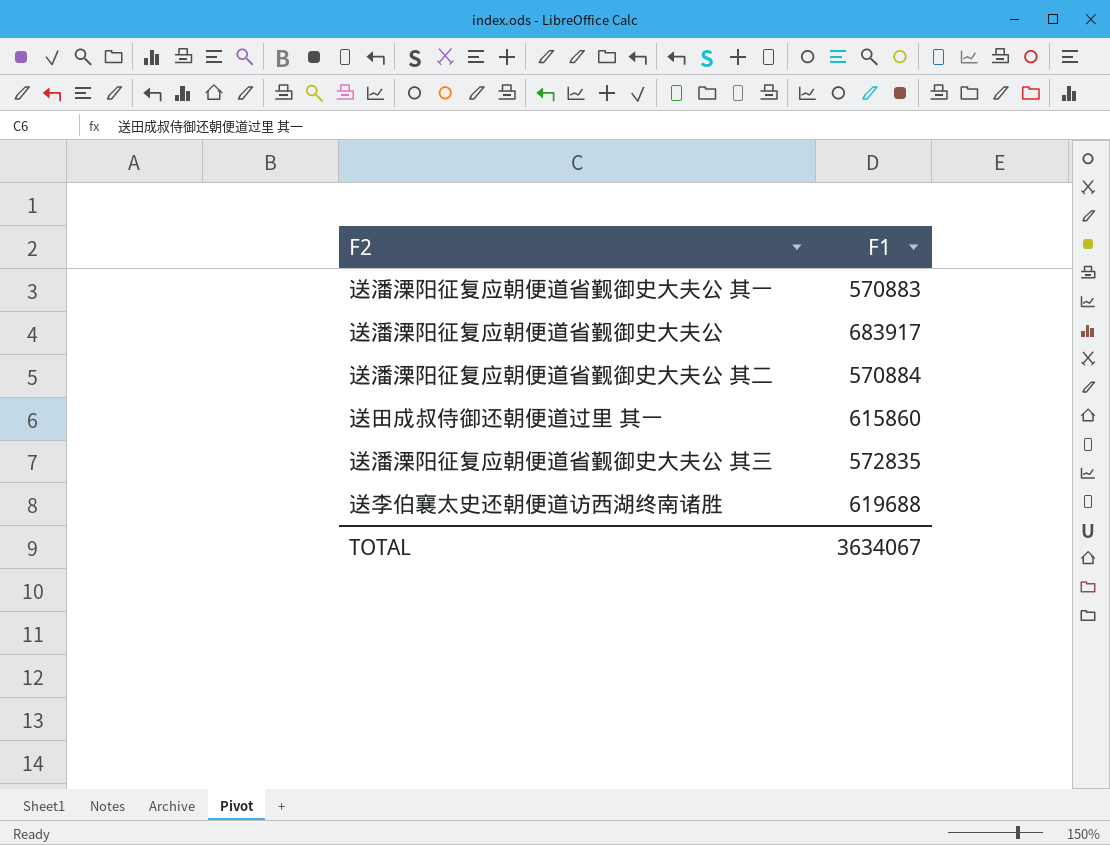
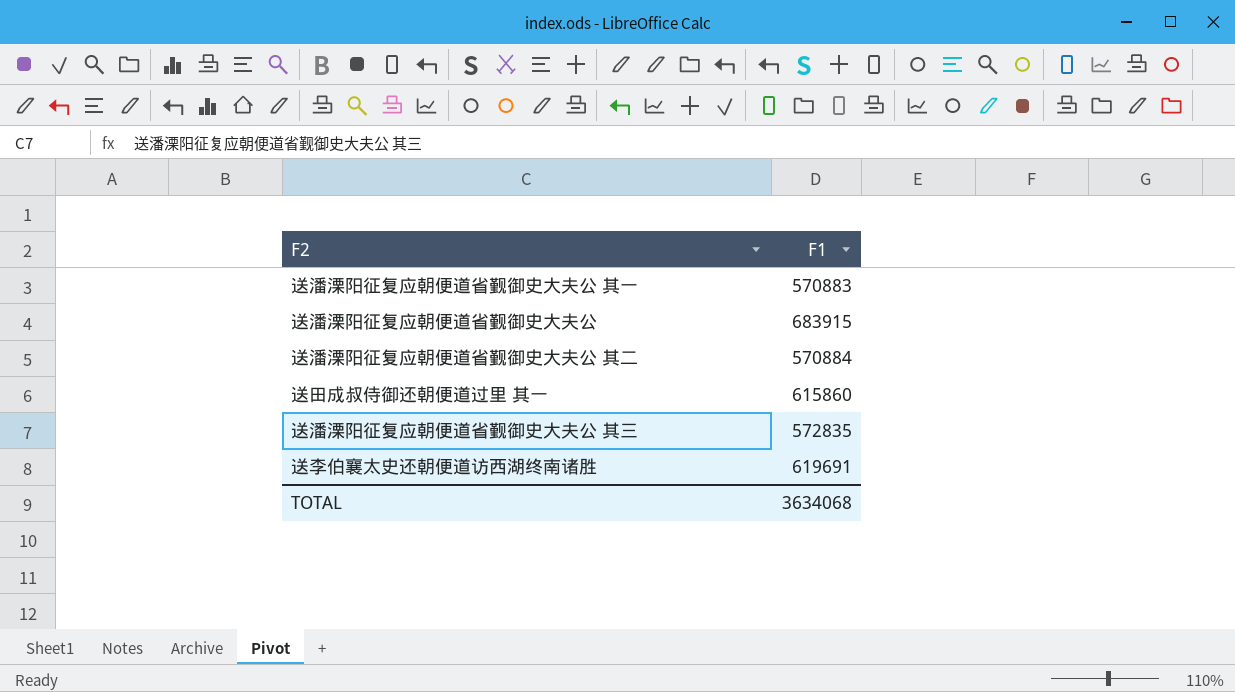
送潘溧阳征复应朝便道省觐御史大夫公 | F1: 683917 -> 683915
送李伯襄太史还朝便道访西湖终南诸胜 | F1: 619688 -> 619691
TOTAL | F1: 3634067 -> 3634068

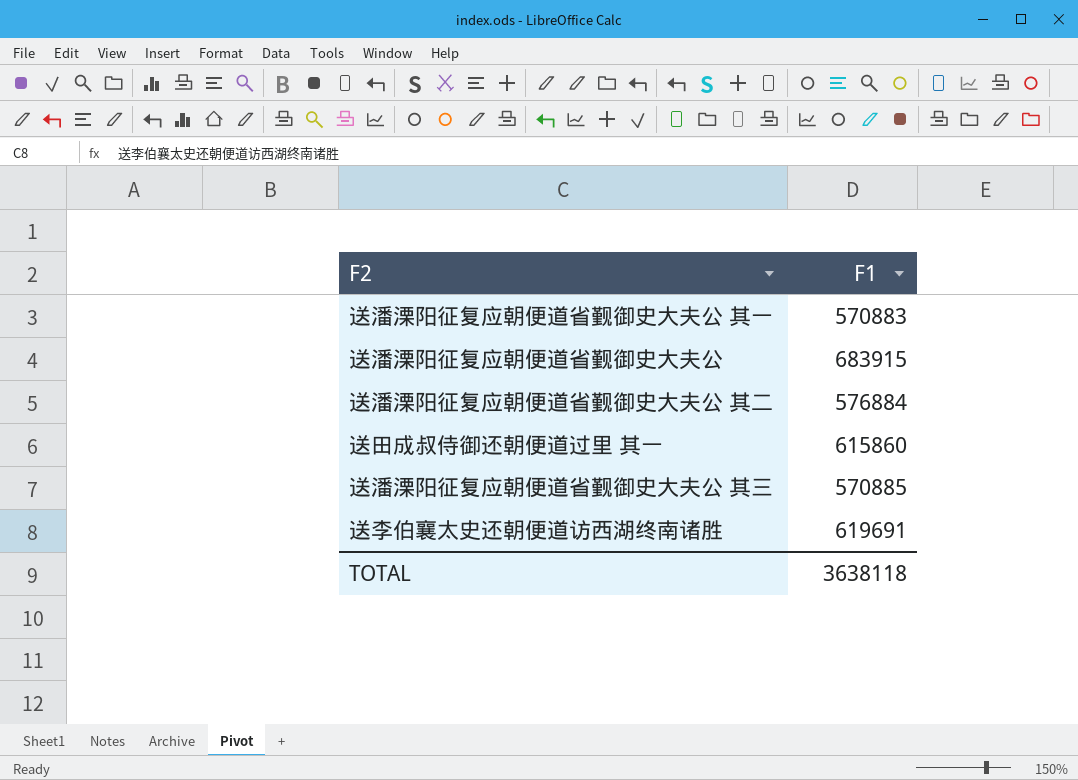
送潘溧阳征复应朝便道省觐御史大夫公 其二 | F1: 570884 -> 576884
送潘溧阳征复应朝便道省觐御史大夫公 其三 | F1: 572835 -> 570885
TOTAL | F1: 3634068 -> 3638118

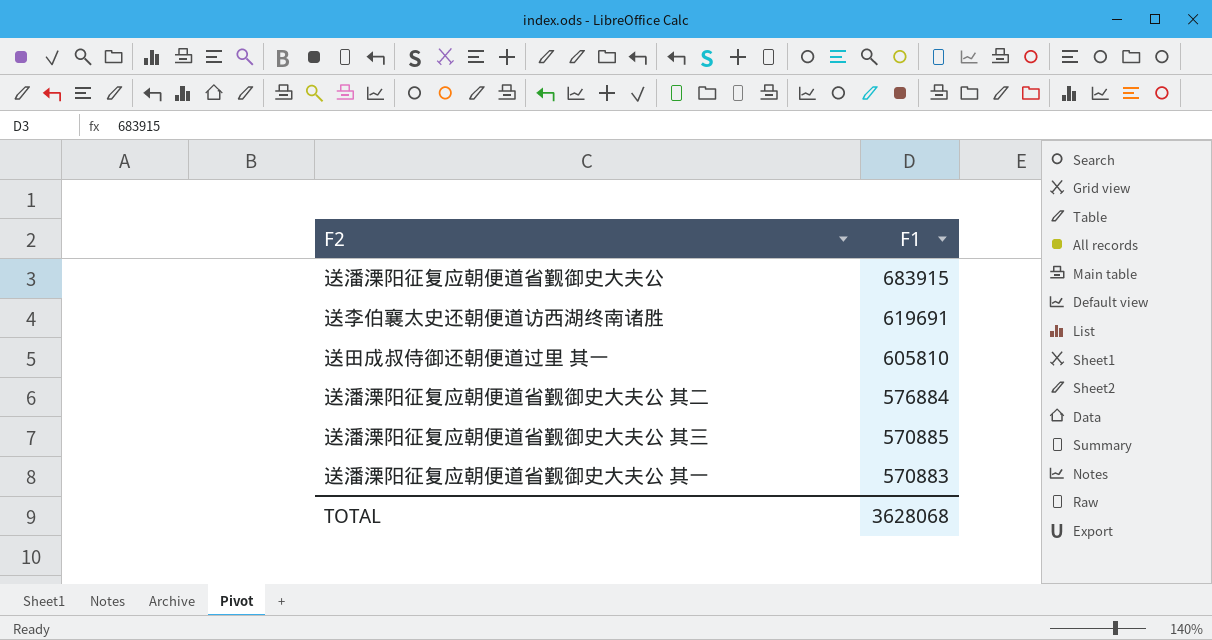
row order: none -> F1 descending
送田成叔侍御还朝便道过里 其一 | F1: 615860 -> 605810
TOTAL | F1: 3638118 -> 3628068

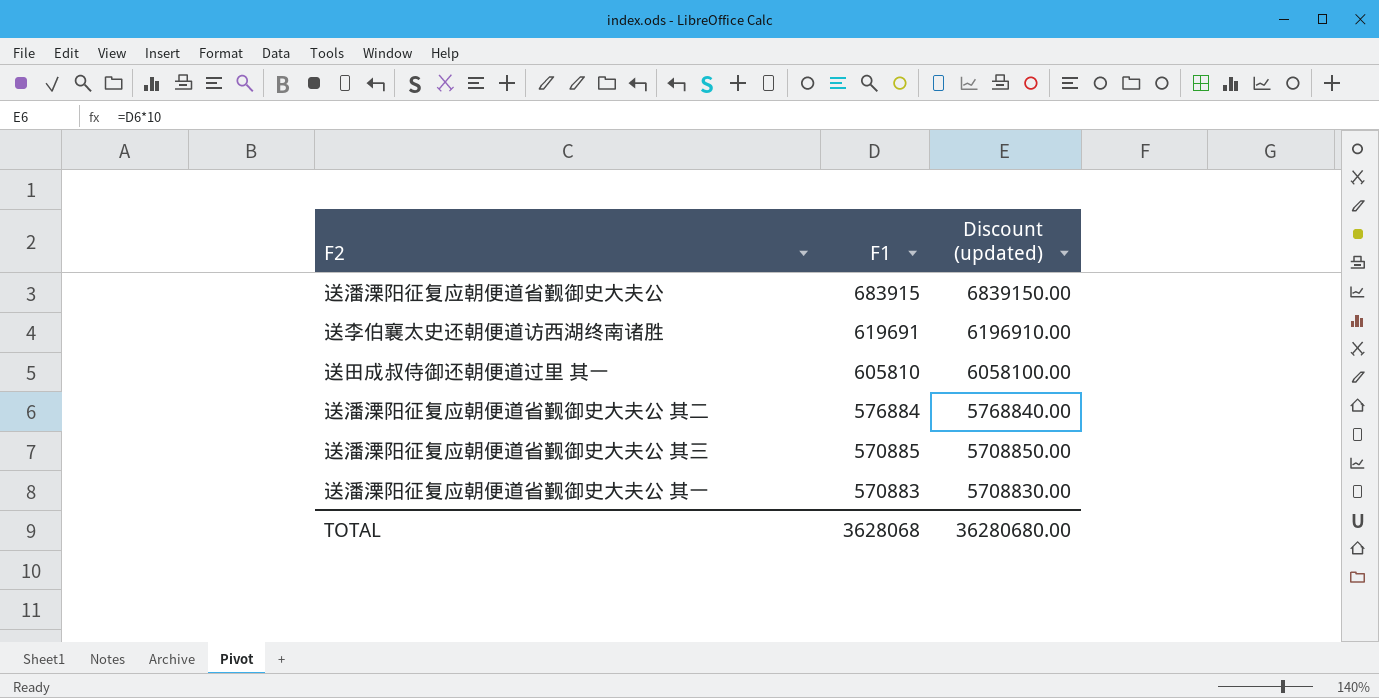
column Discount (updated) | formula: none -> [F1] * 10

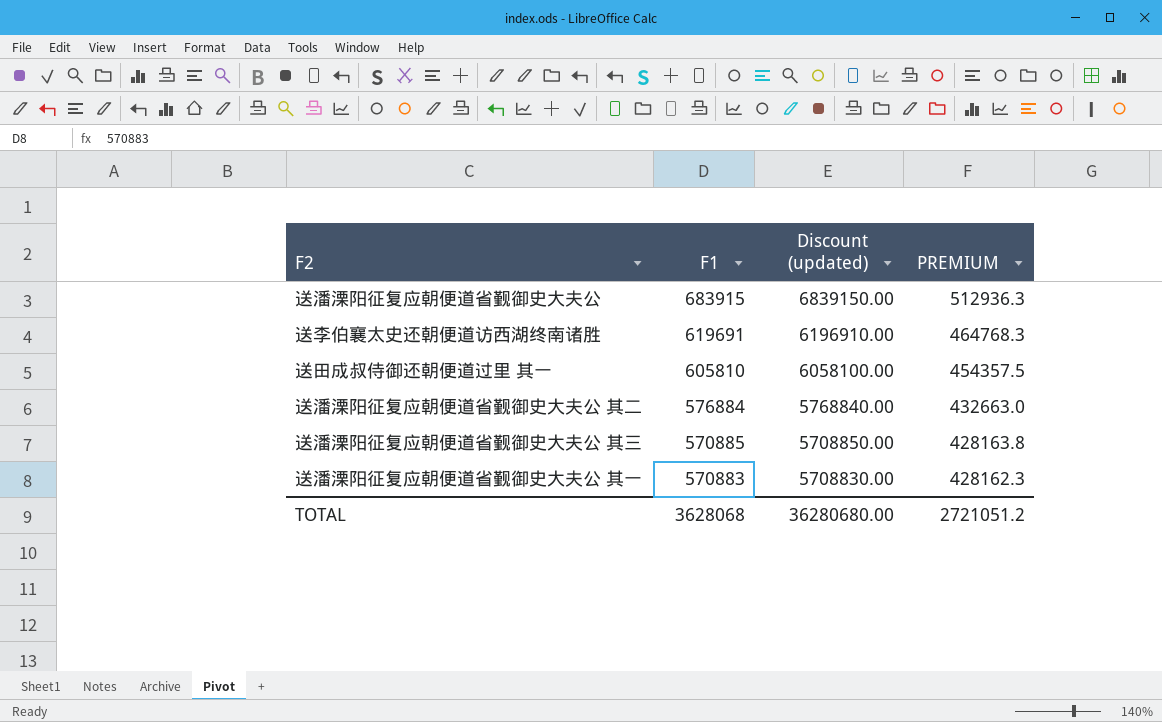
column PREMIUM | formula: none -> [F1] * 0.75

